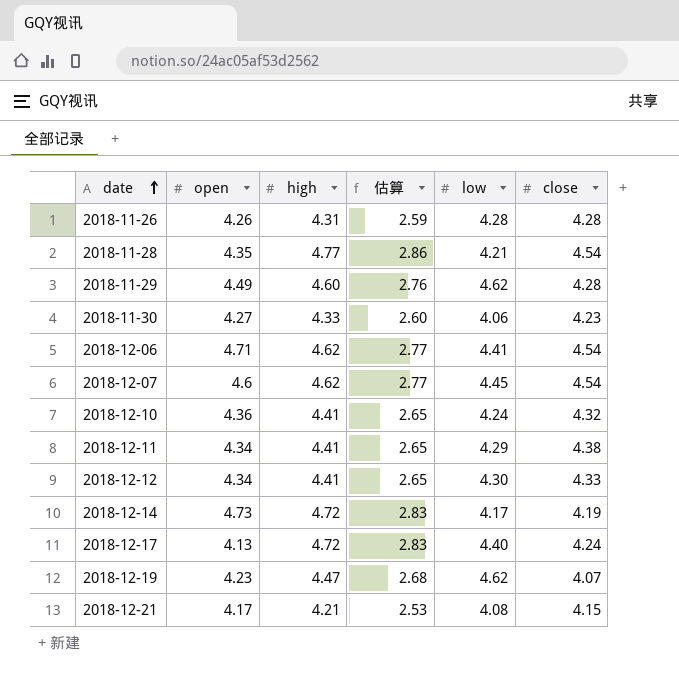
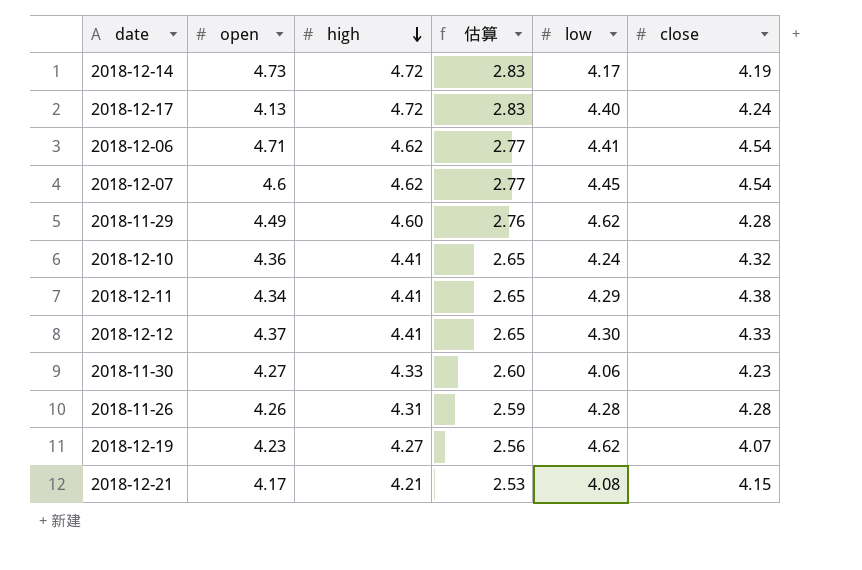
row order: date ascending -> high descending
row 2018-11-28: 4.35 | 4.77 | 2.86 | 4.21 | 4.54 -> none
2018-12-12 | open: 4.34 -> 4.37
2018-12-19 | high: 4.47 -> 4.27
2018-12-19 | 估算: 2.68 -> 2.56

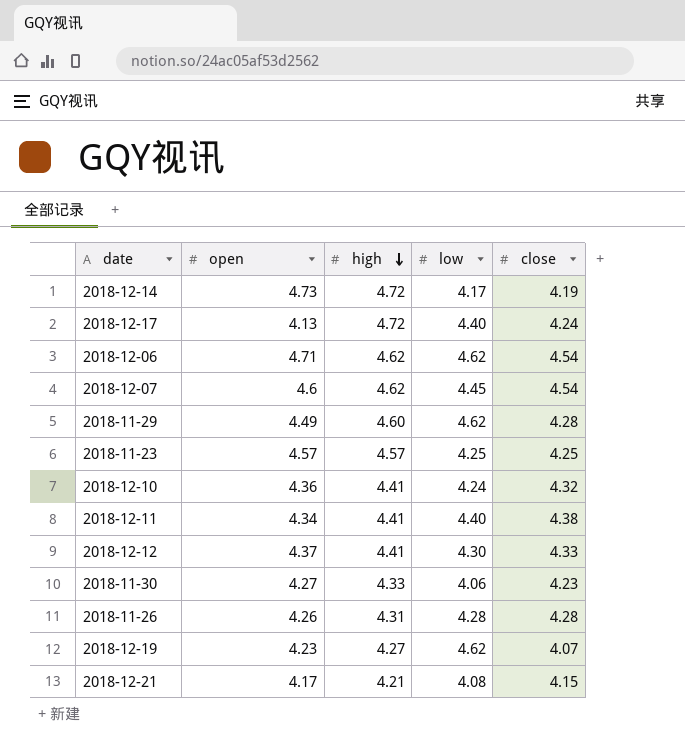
column 估算 | formula: [high] * 0.6 -> none
2018-12-06 | low: 4.41 -> 4.62
row 2018-11-23: none -> 4.57 | 4.57 | 4.25 | 4.25
2018-12-11 | low: 4.29 -> 4.40

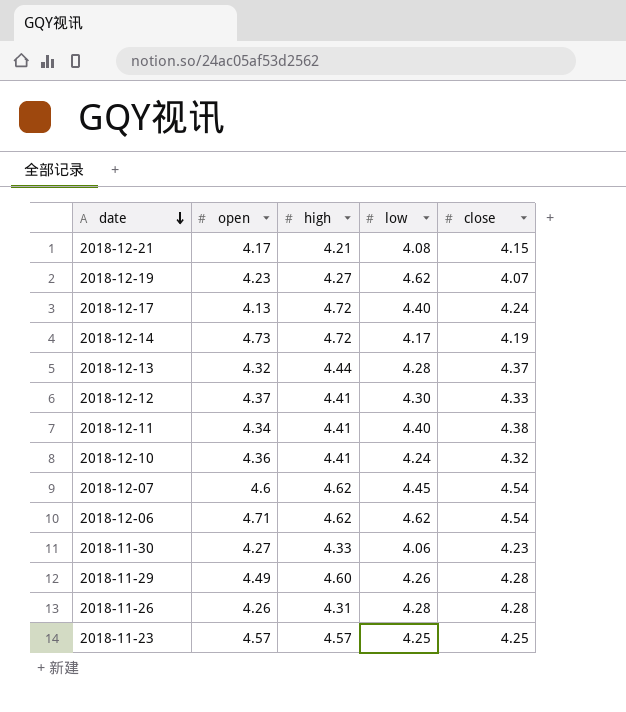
row order: high descending -> date descending
row 2018-12-13: none -> 4.32 | 4.44 | 4.28 | 4.37
2018-11-29 | low: 4.62 -> 4.26

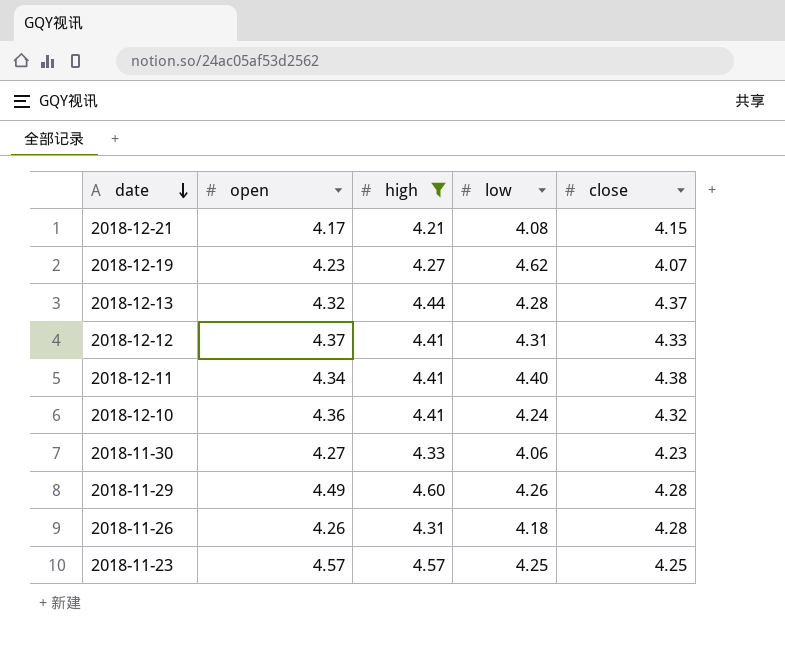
filter: none -> high <= 4.60
2018-12-12 | low: 4.30 -> 4.31
2018-11-26 | low: 4.28 -> 4.18

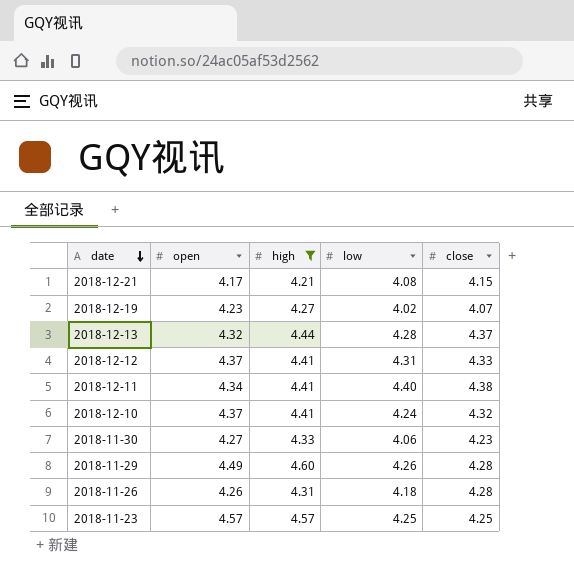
2018-12-19 | low: 4.62 -> 4.02
2018-12-10 | open: 4.36 -> 4.37

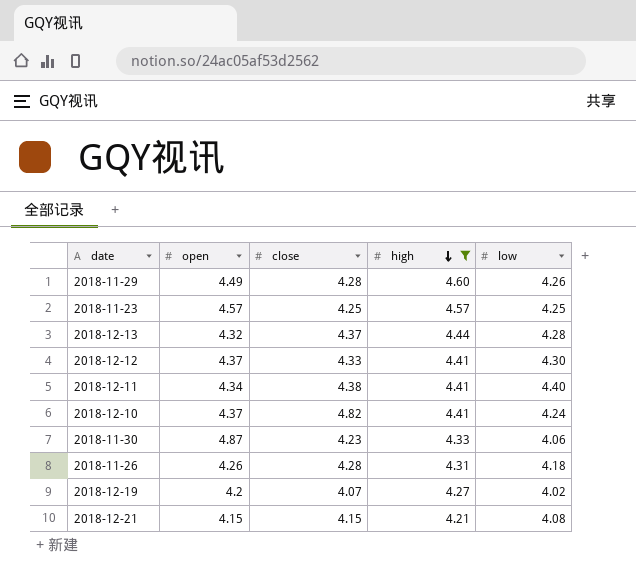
row order: date descending -> high descending
column close | position: 5 -> 3
2018-12-12 | low: 4.31 -> 4.30
2018-12-10 | close: 4.32 -> 4.82
2018-11-30 | open: 4.27 -> 4.87
2018-12-19 | open: 4.23 -> 4.2
2018-12-21 | open: 4.17 -> 4.15

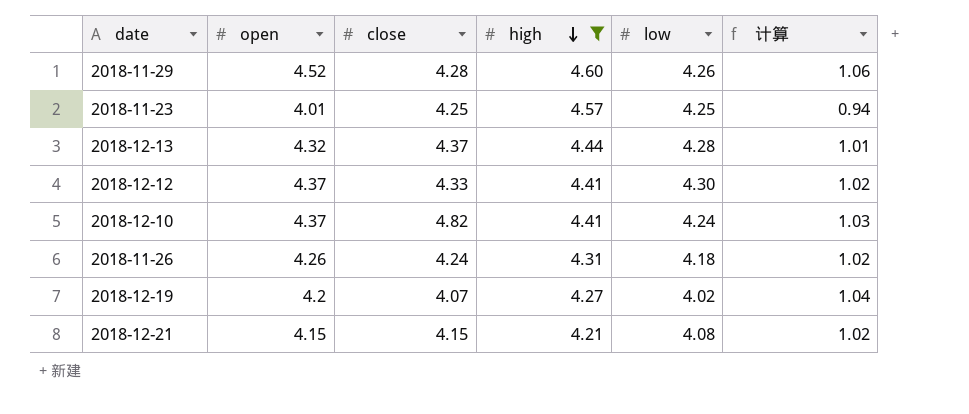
column 计算 | formula: none -> [open] / [low]
row 2018-12-11: 4.34 | 4.38 | 4.41 | 4.40 -> none
row 2018-11-30: 4.87 | 4.23 | 4.33 | 4.06 -> none
2018-11-29 | open: 4.49 -> 4.52
2018-11-23 | open: 4.57 -> 4.01
2018-11-26 | close: 4.28 -> 4.24

